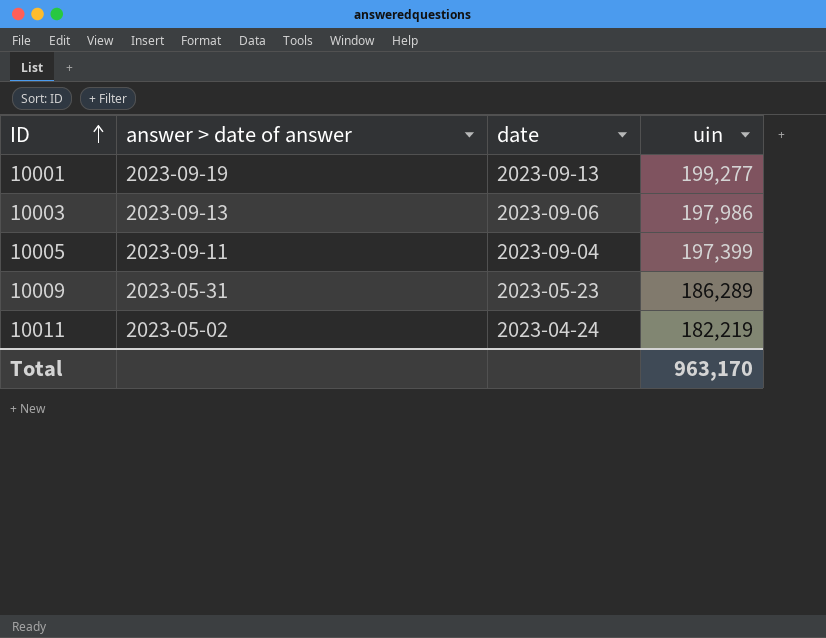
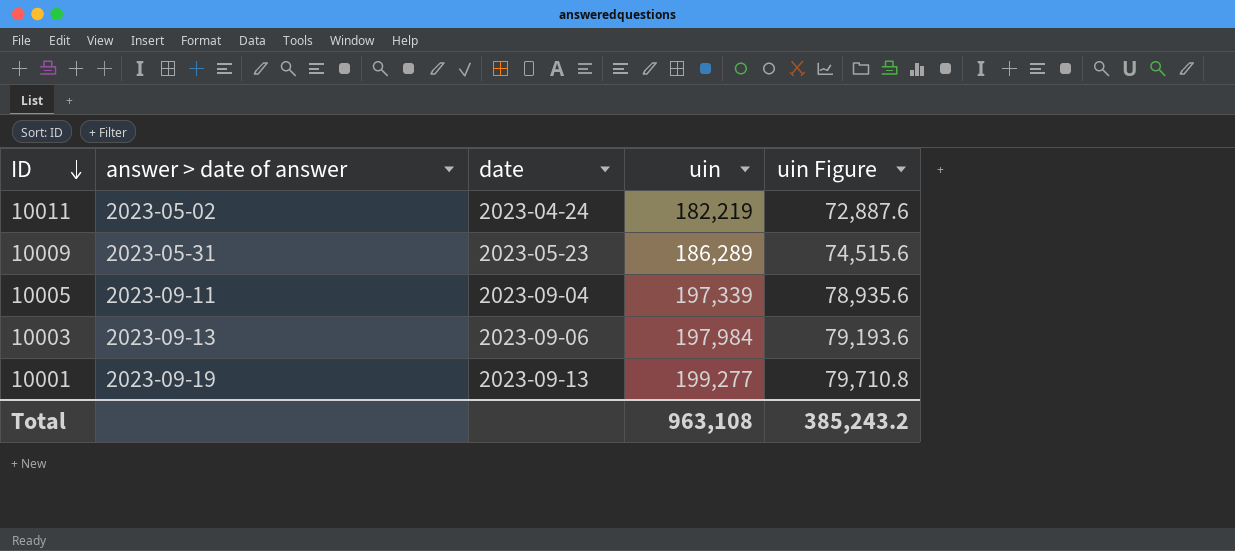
row order: ID ascending -> ID descending
column uin Figure | formula: none -> [uin] * 0.4
10005 | uin: 197,399 -> 197,339
10003 | uin: 197,986 -> 197,984
Total | uin: 963,170 -> 963,108

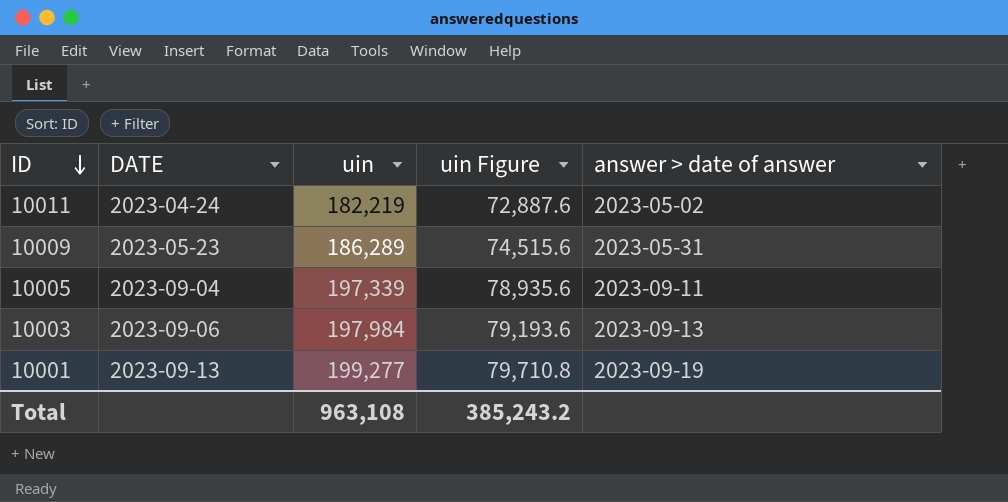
column name: date -> DATE
column answer > date of answer | position: 2 -> 5

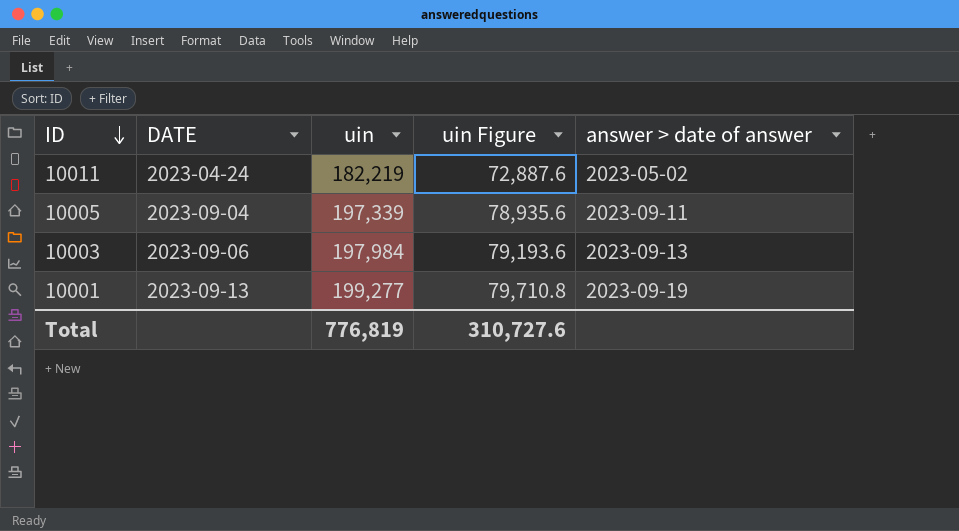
row 10009: 2023-05-23 | 186,289 | 74,515.6 | 2023-05-31 -> none
Total | uin: 963,108 -> 776,819
Total | uin Figure: 385,243.2 -> 310,727.6

